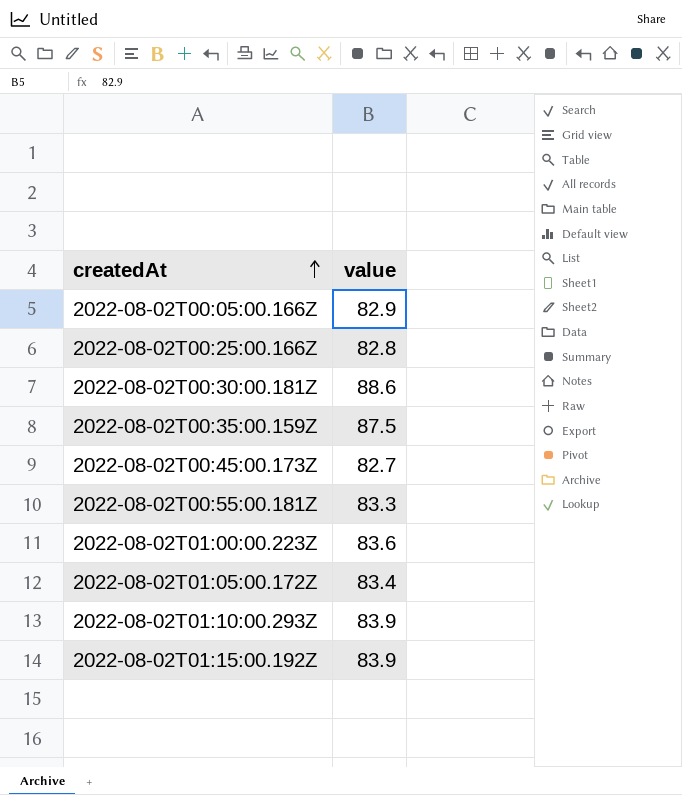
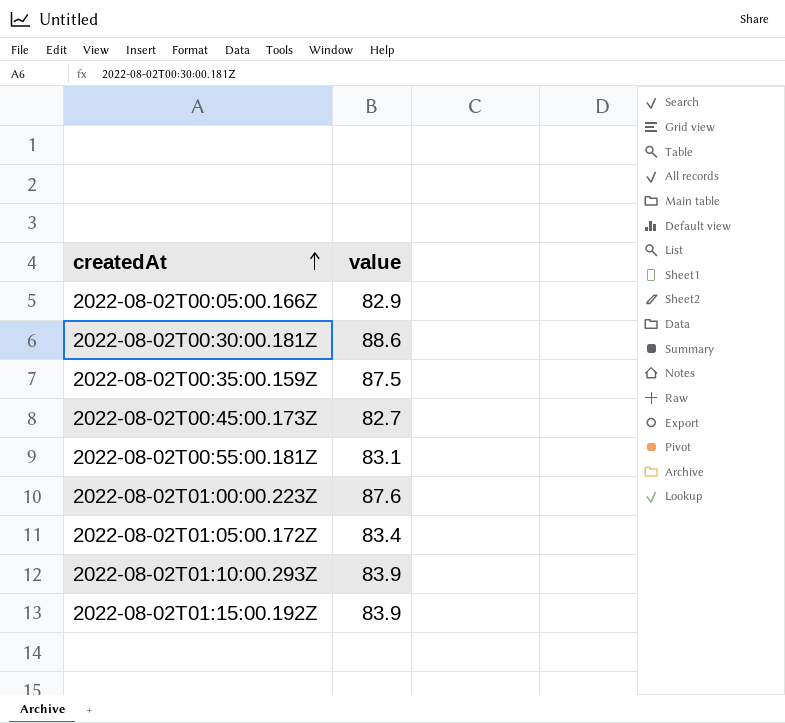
row 2022-08-02T00:25:00.166Z: 82.8 -> none
2022-08-02T00:55:00.181Z | value: 83.3 -> 83.1
2022-08-02T01:00:00.223Z | value: 83.6 -> 87.6

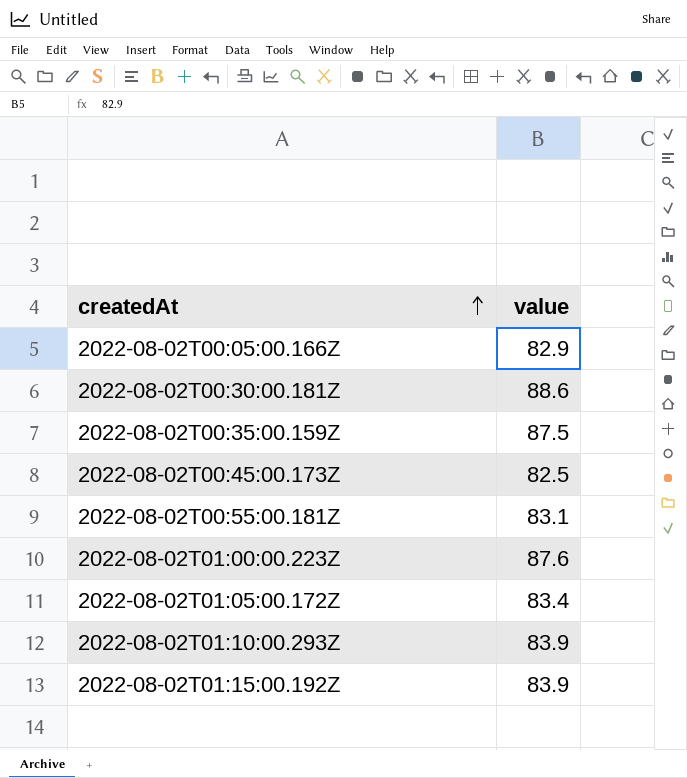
2022-08-02T00:45:00.173Z | value: 82.7 -> 82.5

